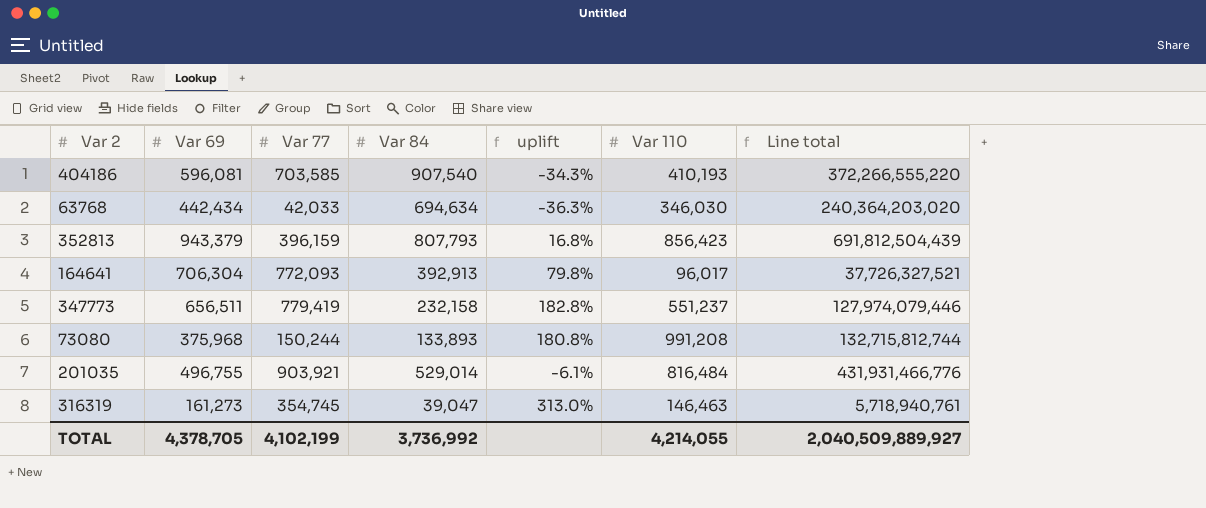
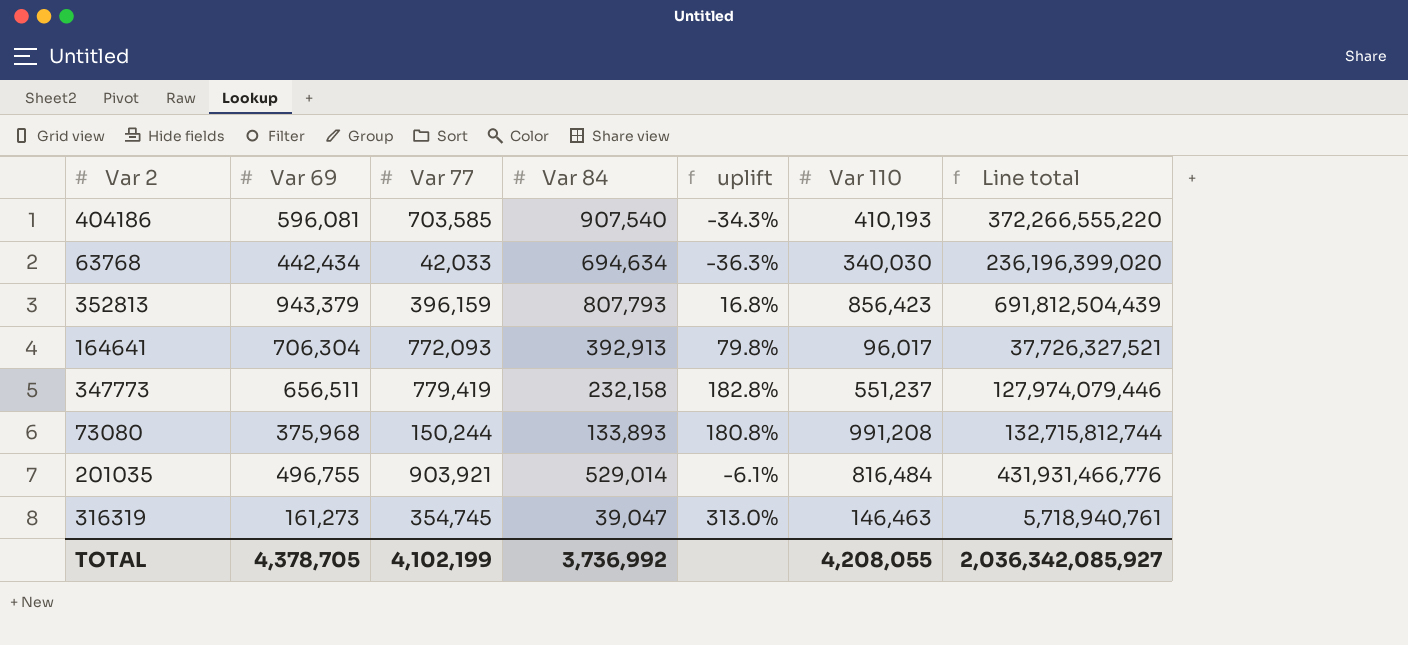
63768 | Var 110: 346,030 -> 340,030
63768 | Line total: 240,364,203,020 -> 236,196,399,020
TOTAL | Var 110: 4,214,055 -> 4,208,055
TOTAL | Line total: 2,040,509,889,927 -> 2,036,342,085,927

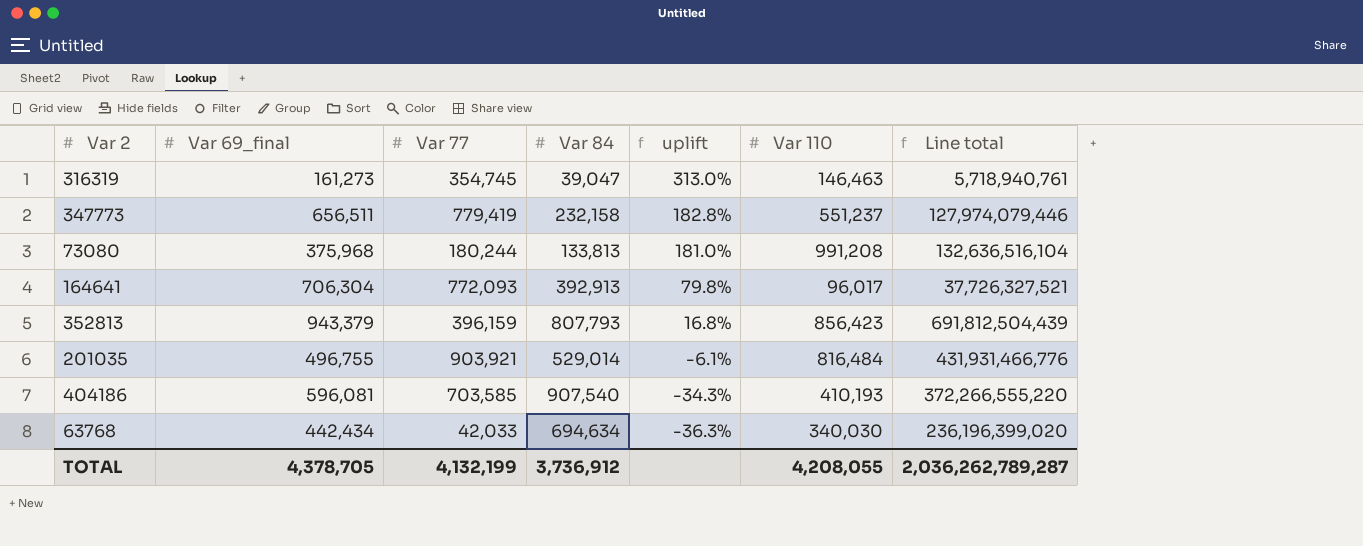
row order: none -> uplift descending
column name: Var 69 -> Var 69_final
73080 | Var 77: 150,244 -> 180,244
73080 | Var 84: 133,893 -> 133,813
73080 | uplift: 180.8% -> 181.0%
73080 | Line total: 132,715,812,744 -> 132,636,516,104
TOTAL | Var 77: 4,102,199 -> 4,132,199
TOTAL | Var 84: 3,736,992 -> 3,736,912
TOTAL | Line total: 2,036,342,085,927 -> 2,036,262,789,287

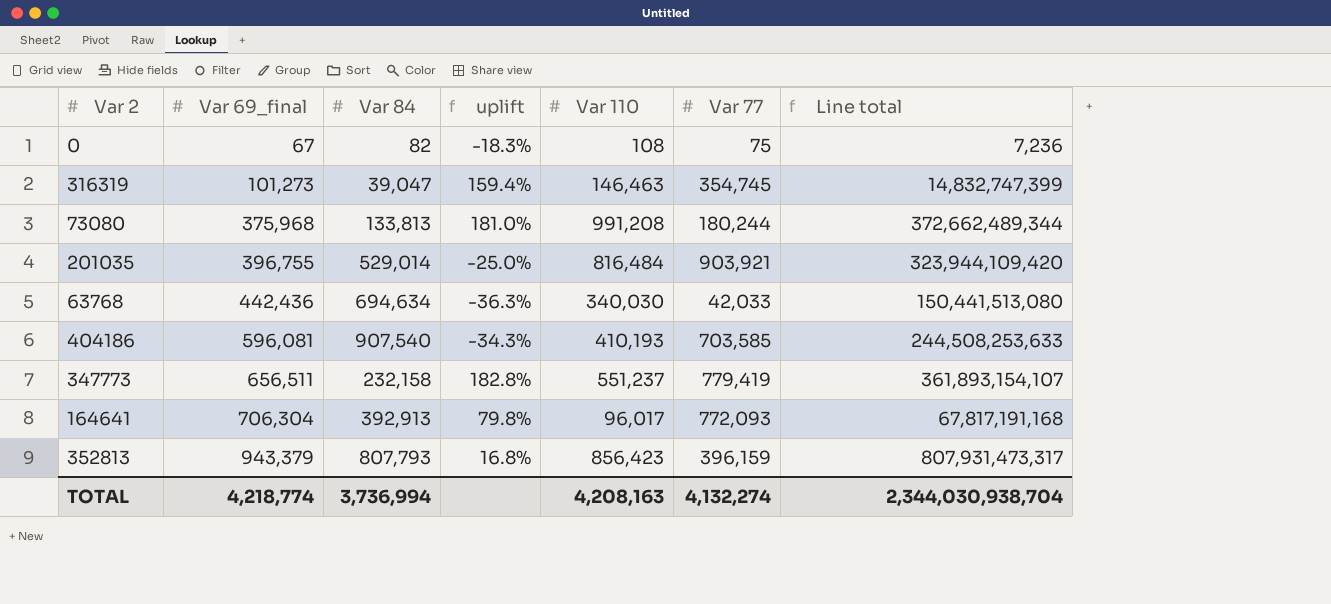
row order: uplift descending -> Var 69_final ascending
column Var 77 | position: 3 -> 6
column Line total | formula: [Var 84] * [Var 110] -> [Var 69_final] * [Var 110]
row 0: none -> 67 | 82 | -18.3% | 108 | 75 | 7,236
316319 | Var 69_final: 161,273 -> 101,273
316319 | uplift: 313.0% -> 159.4%
201035 | Var 69_final: 496,755 -> 396,755
201035 | uplift: -6.1% -> -25.0%
63768 | Var 69_final: 442,434 -> 442,436
TOTAL | Var 69_final: 4,378,705 -> 4,218,774
TOTAL | Var 84: 3,736,912 -> 3,736,994
TOTAL | Var 110: 4,208,055 -> 4,208,163
TOTAL | Var 77: 4,132,199 -> 4,132,274
TOTAL | Line total: 2,036,262,789,287 -> 2,344,030,938,704

